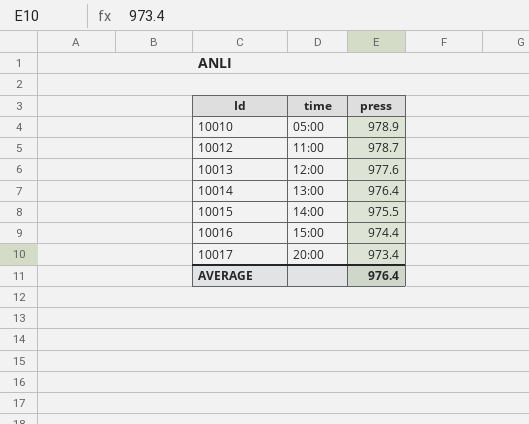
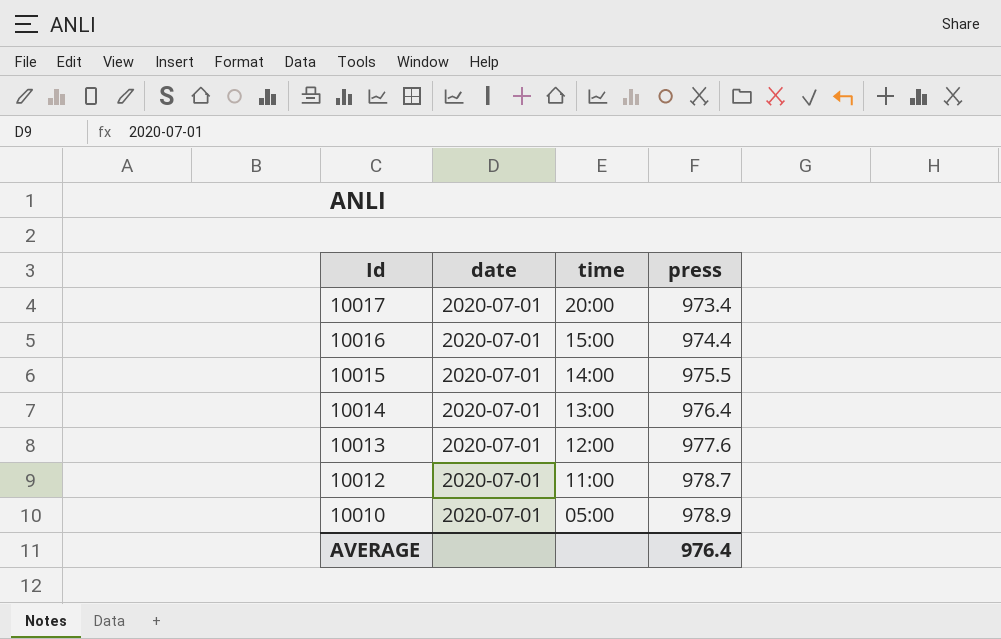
row order: Id ascending -> Id descending
column date | position: none -> 2

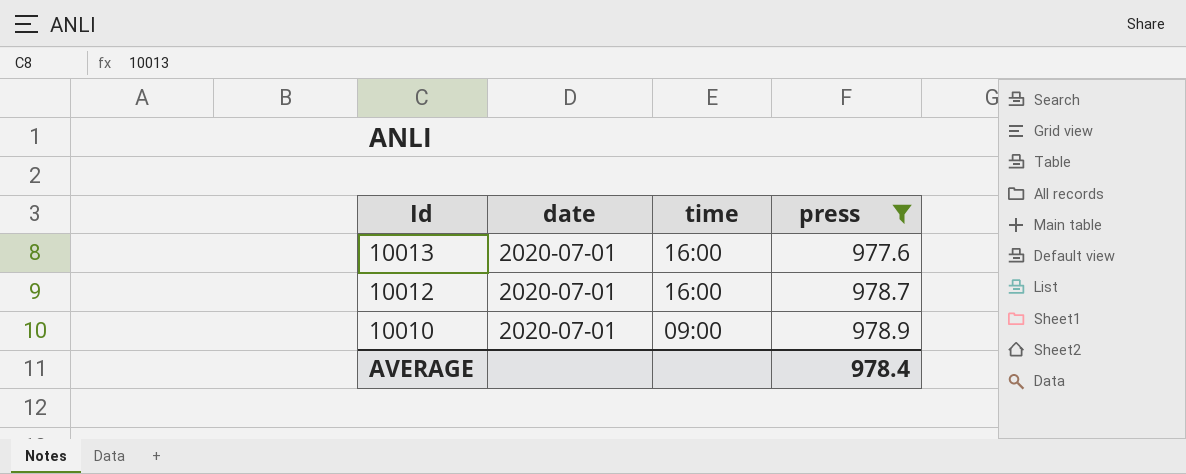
filter: none -> press >= 977.6
10013 | time: 12:00 -> 16:00
10012 | time: 11:00 -> 16:00
10010 | time: 05:00 -> 09:00
AVERAGE | press: 976.4 -> 978.4

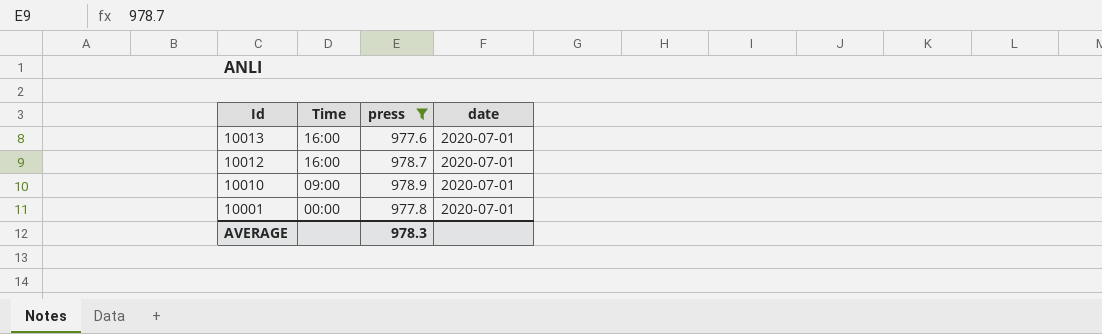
column name: time -> Time
column date | position: 2 -> 4
row 10001: none -> 00:00 | 977.8 | 2020-07-01
AVERAGE | press: 978.4 -> 978.3

